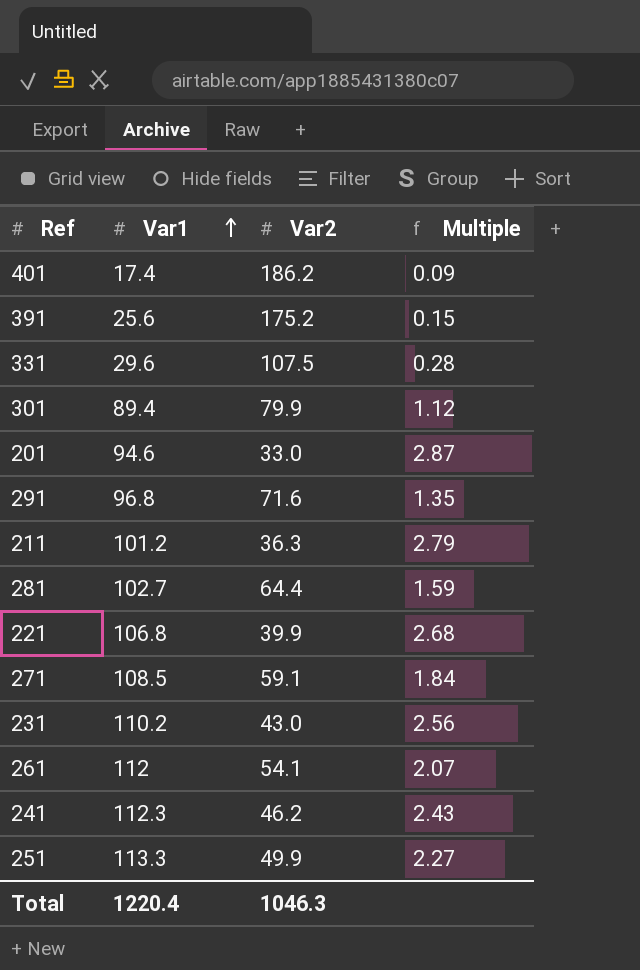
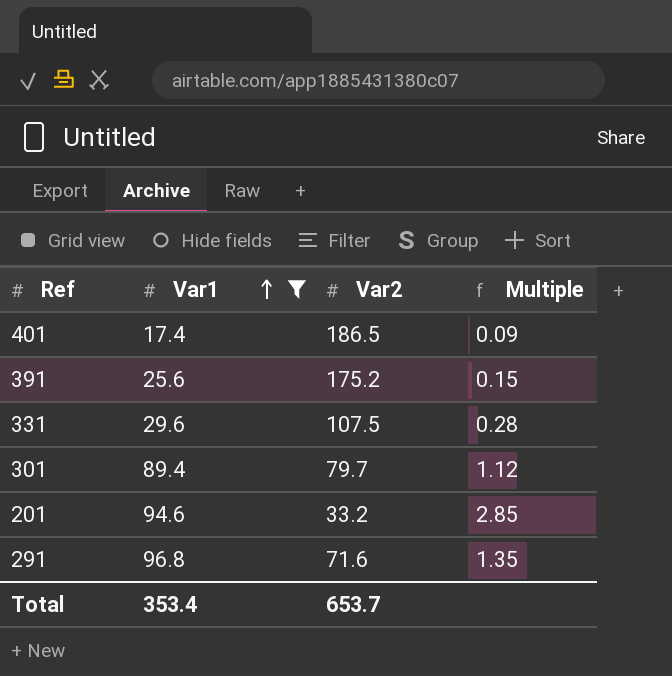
filter: none -> Var1 <= 96.8
401 | Var2: 186.2 -> 186.5
301 | Var2: 79.9 -> 79.7
201 | Var2: 33.0 -> 33.2
201 | Multiple: 2.87 -> 2.85
Total | Var1: 1220.4 -> 353.4
Total | Var2: 1046.3 -> 653.7

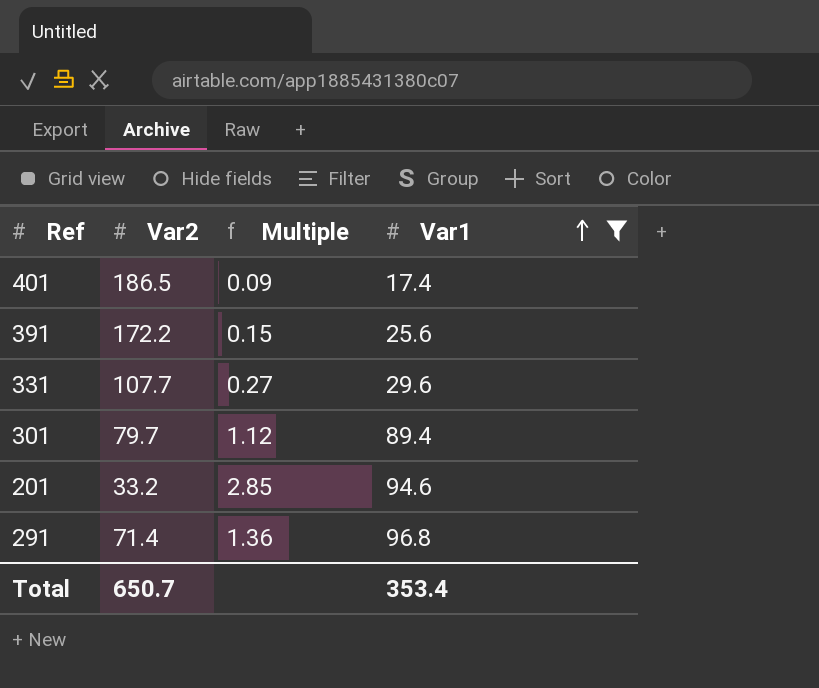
column Var1 | position: 2 -> 4
391 | Var2: 175.2 -> 172.2
331 | Var2: 107.5 -> 107.7
331 | Multiple: 0.28 -> 0.27
291 | Var2: 71.6 -> 71.4
291 | Multiple: 1.35 -> 1.36
Total | Var2: 653.7 -> 650.7

